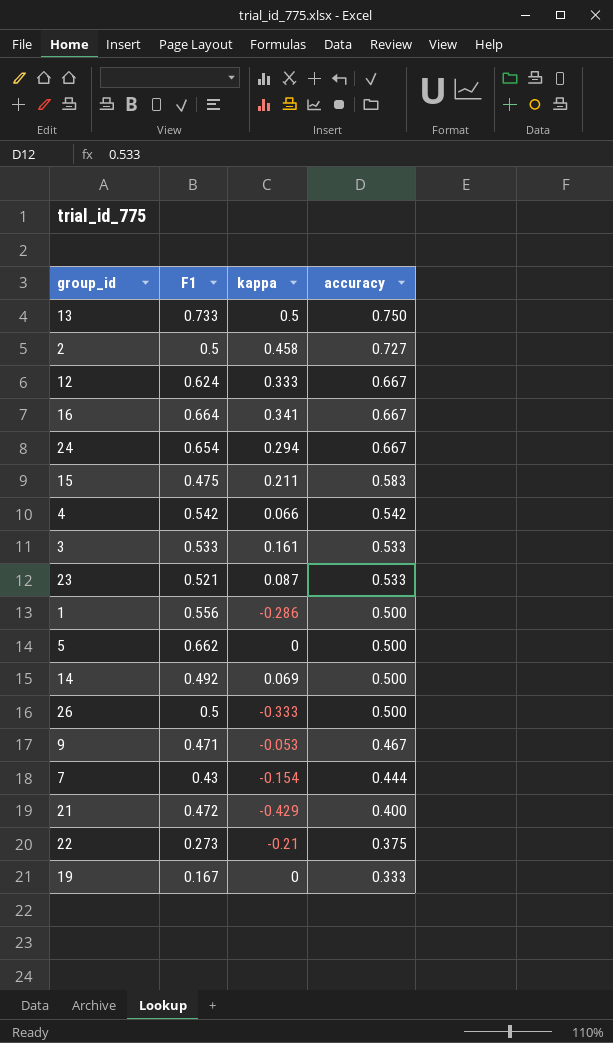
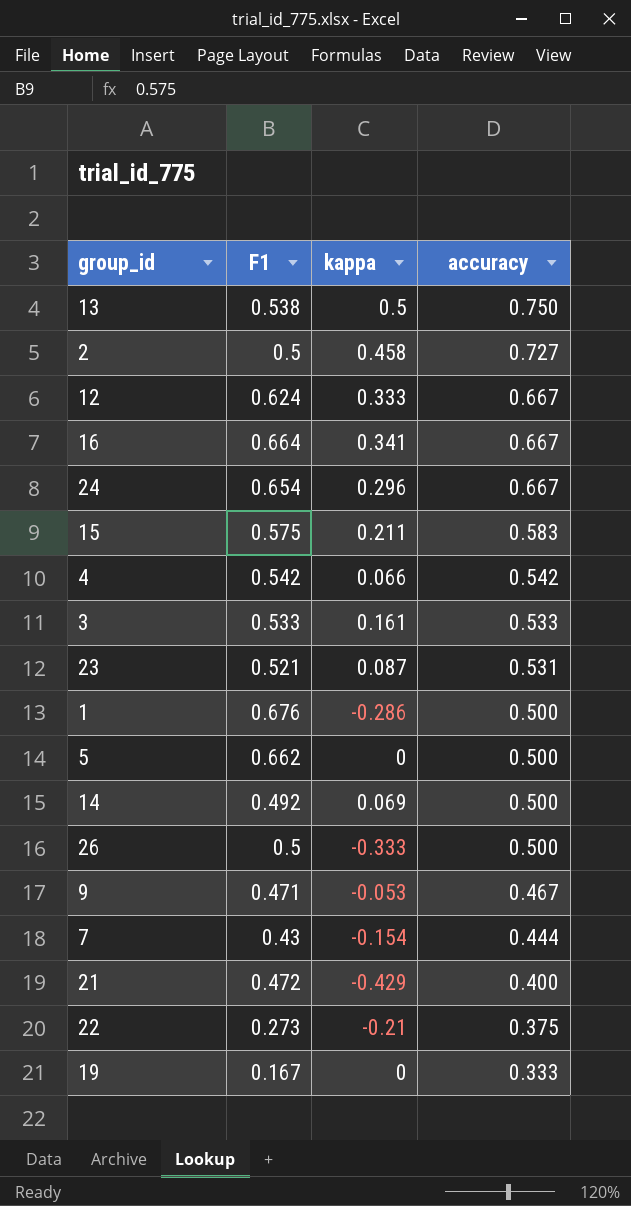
13 | F1: 0.733 -> 0.538
24 | kappa: 0.294 -> 0.296
15 | F1: 0.475 -> 0.575
23 | accuracy: 0.533 -> 0.531
1 | F1: 0.556 -> 0.676

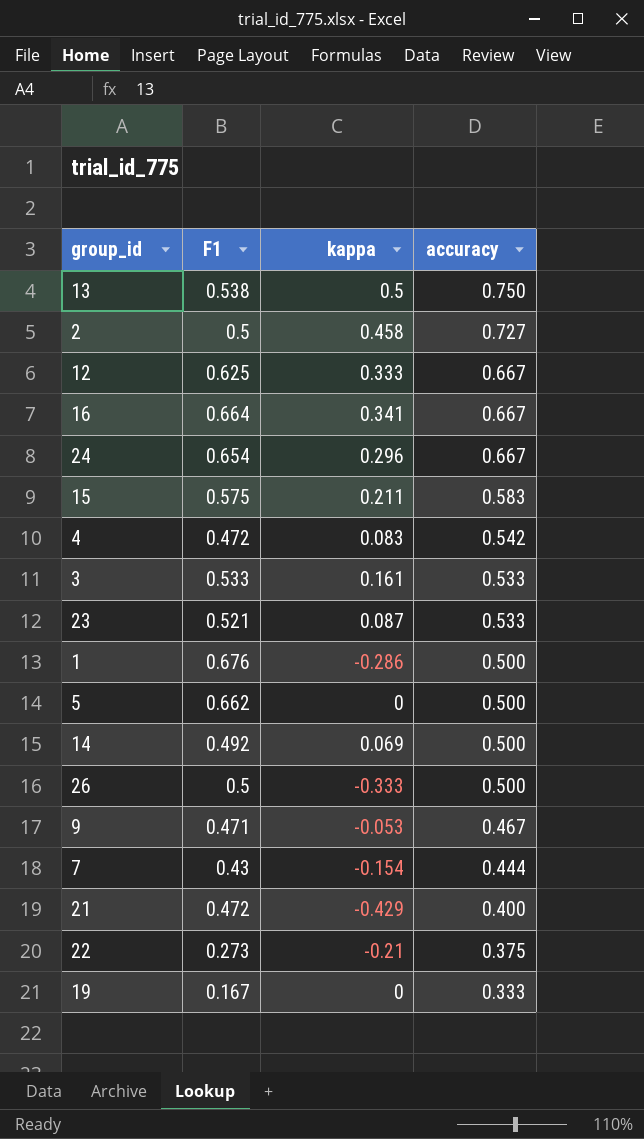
12 | F1: 0.624 -> 0.625
4 | F1: 0.542 -> 0.472
4 | kappa: 0.066 -> 0.083
23 | accuracy: 0.531 -> 0.533

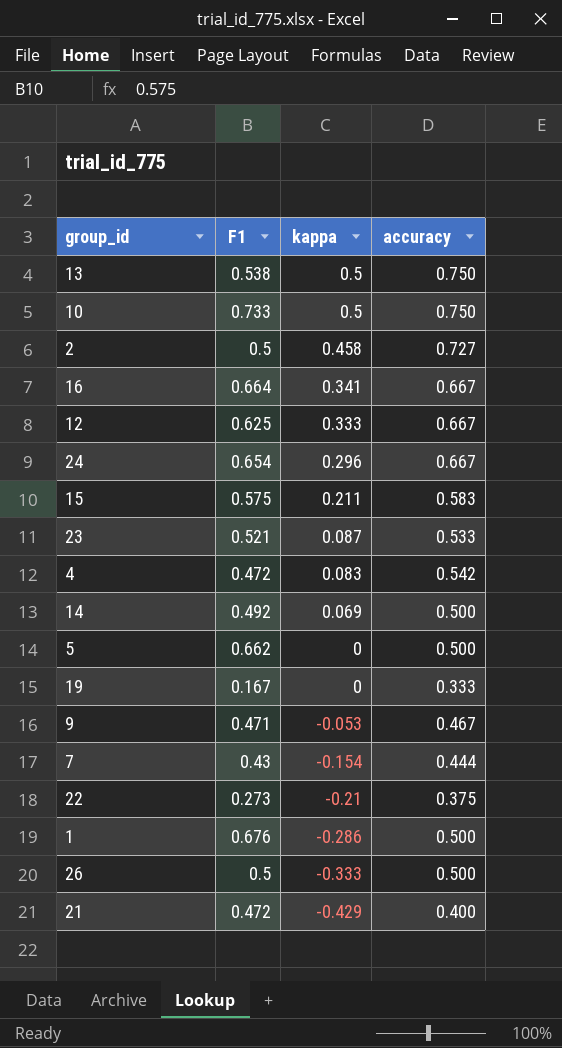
row order: accuracy descending -> kappa descending
row 3: 0.533 | 0.161 | 0.533 -> none
row 10: none -> 0.733 | 0.5 | 0.750

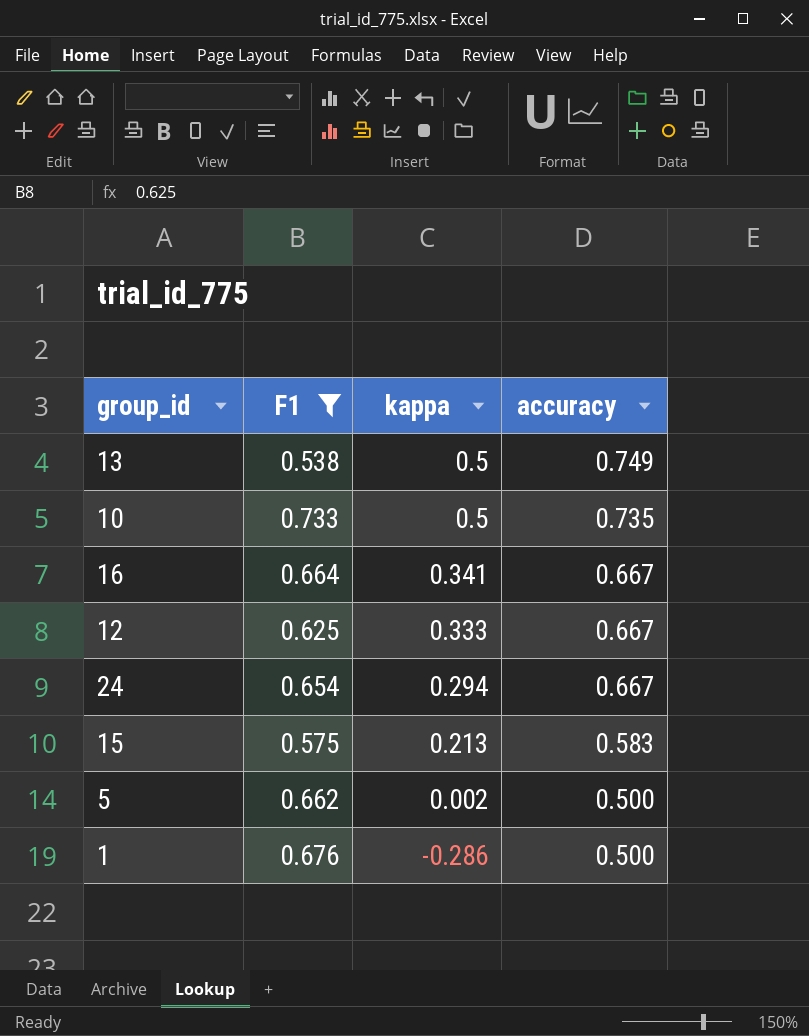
filter: none -> F1 >= 0.538
13 | accuracy: 0.750 -> 0.749
10 | accuracy: 0.750 -> 0.735
24 | kappa: 0.296 -> 0.294
15 | kappa: 0.211 -> 0.213
5 | kappa: 0 -> 0.002

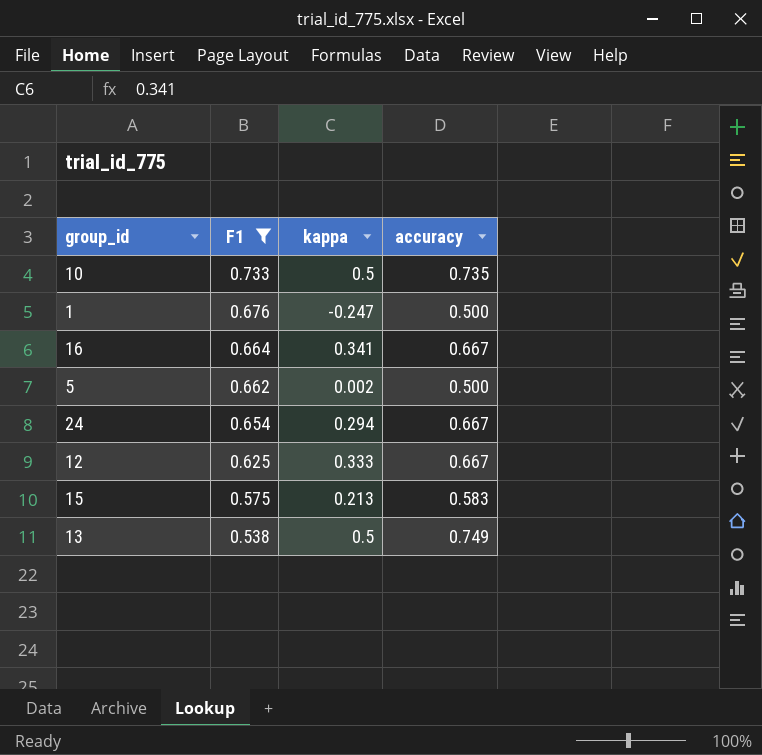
row order: kappa descending -> F1 descending
1 | kappa: -0.286 -> -0.247

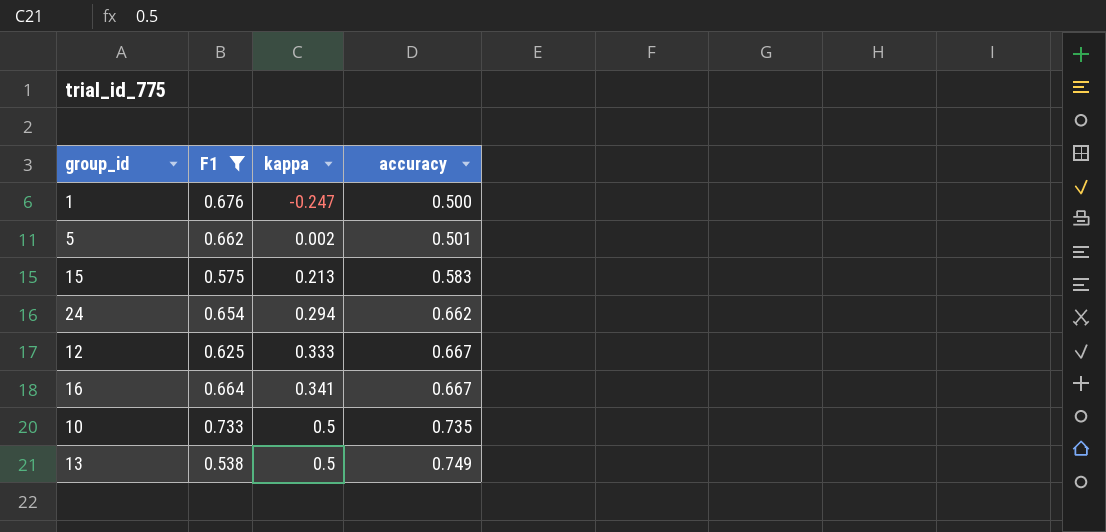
row order: F1 descending -> kappa ascending
5 | accuracy: 0.500 -> 0.501
24 | accuracy: 0.667 -> 0.662

